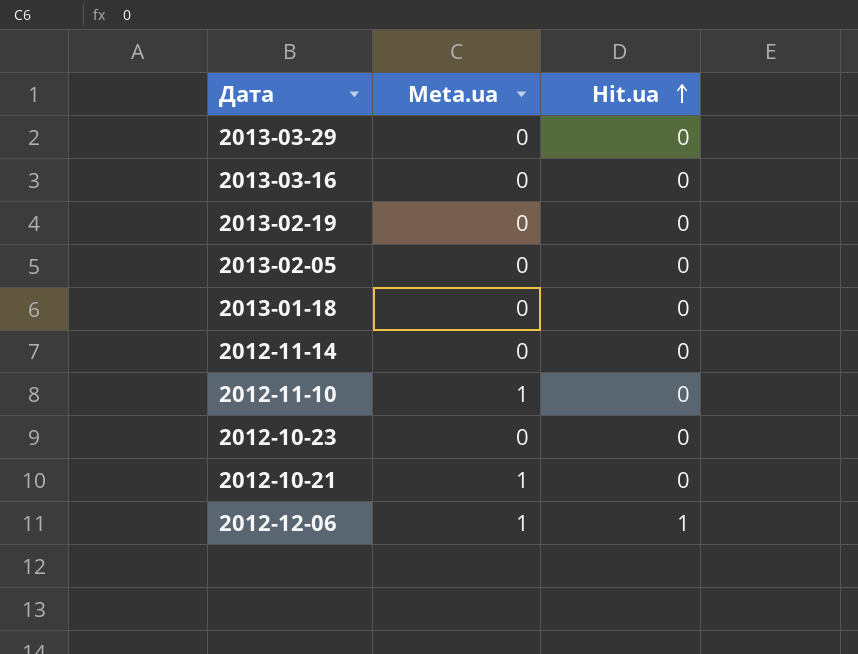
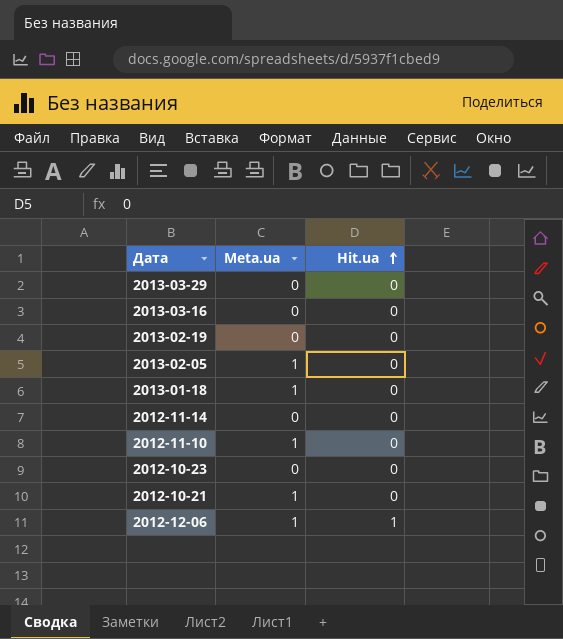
2013-02-05 | Meta.ua: 0 -> 1
2013-01-18 | Meta.ua: 0 -> 1

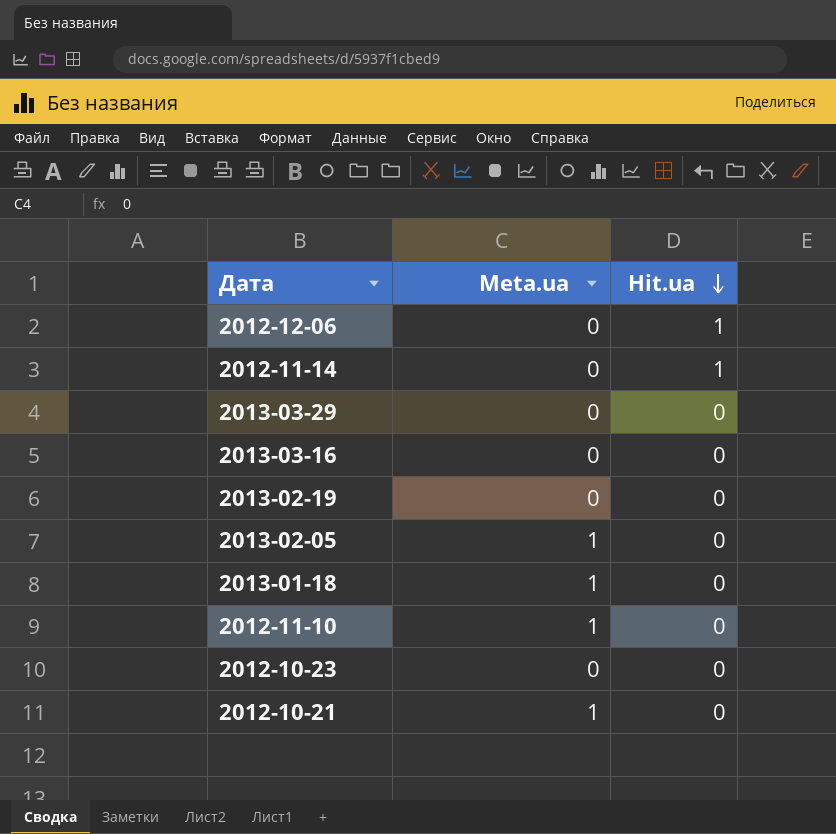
row order: Hit.ua ascending -> Hit.ua descending
2012-12-06 | Meta.ua: 1 -> 0
2012-11-14 | Hit.ua: 0 -> 1

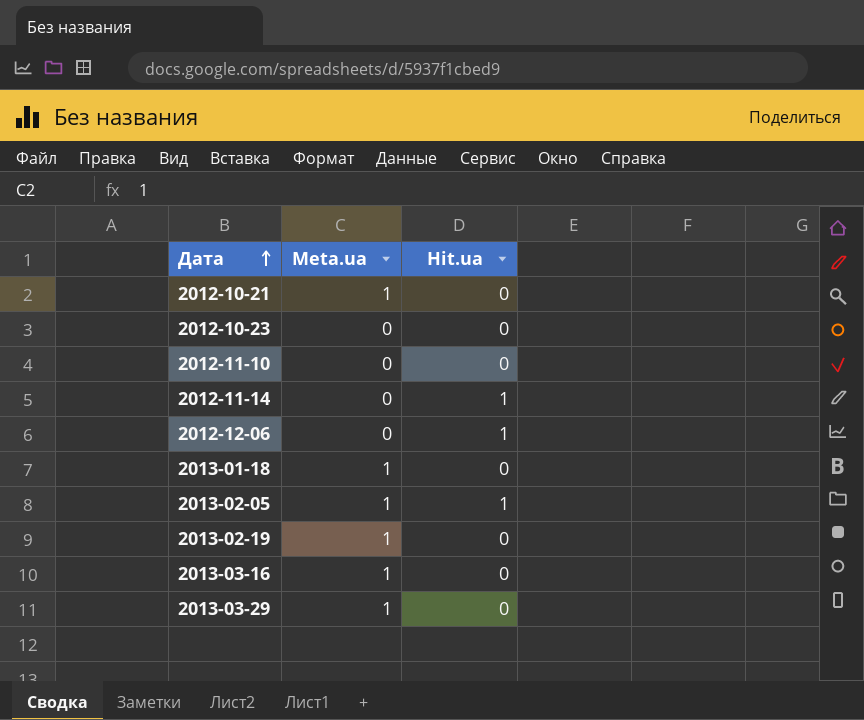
row order: Hit.ua descending -> Дата ascending
2012-11-10 | Meta.ua: 1 -> 0
2013-02-05 | Hit.ua: 0 -> 1
2013-02-19 | Meta.ua: 0 -> 1
2013-03-16 | Meta.ua: 0 -> 1
2013-03-29 | Meta.ua: 0 -> 1

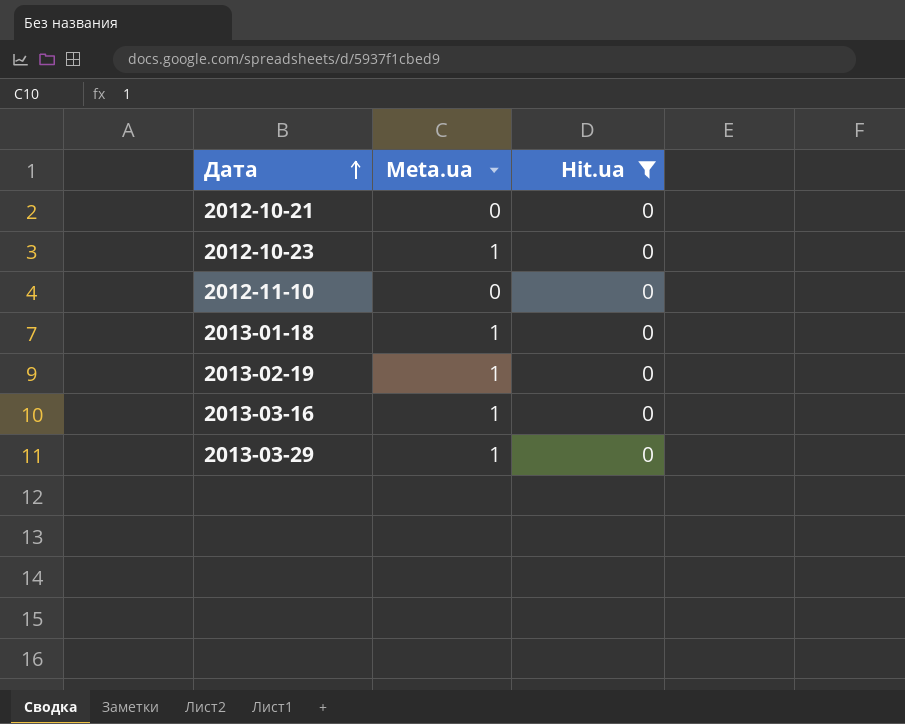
filter: none -> Hit.ua = 0
2012-10-21 | Meta.ua: 1 -> 0
2012-10-23 | Meta.ua: 0 -> 1

